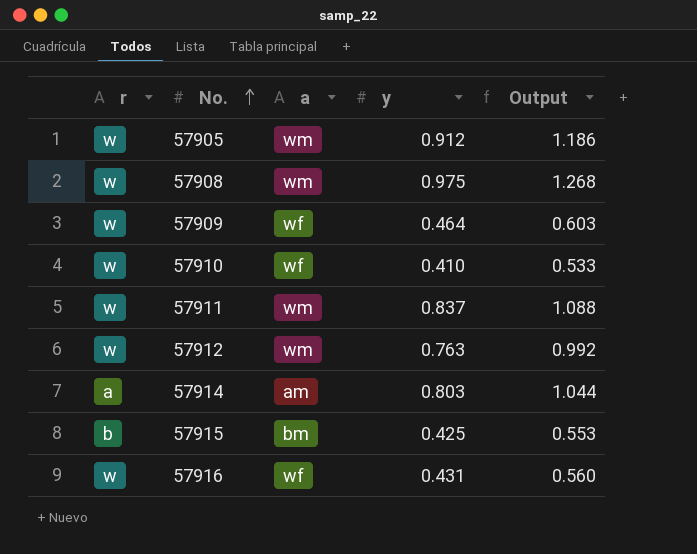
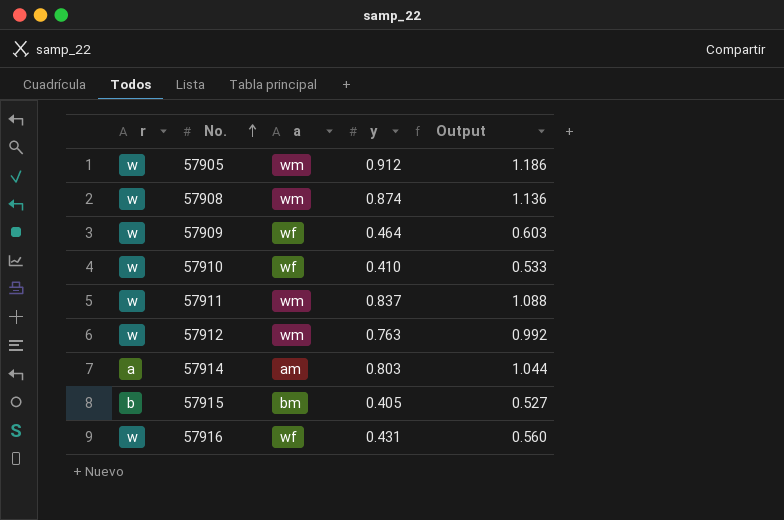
57908 | y: 0.975 -> 0.874
57908 | Output: 1.268 -> 1.136
57915 | y: 0.425 -> 0.405
57915 | Output: 0.553 -> 0.527

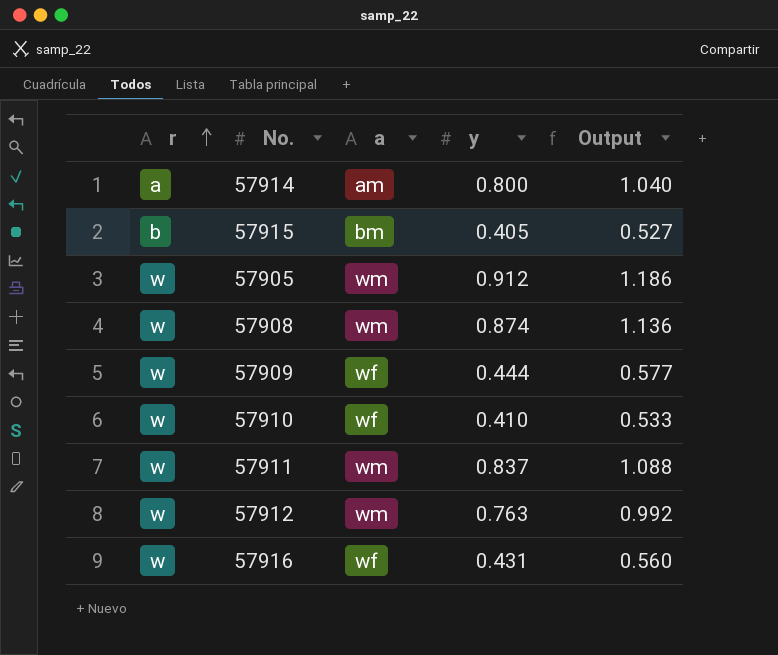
row order: No. ascending -> r ascending
57914 | y: 0.803 -> 0.800
57914 | Output: 1.044 -> 1.040
57909 | y: 0.464 -> 0.444
57909 | Output: 0.603 -> 0.577

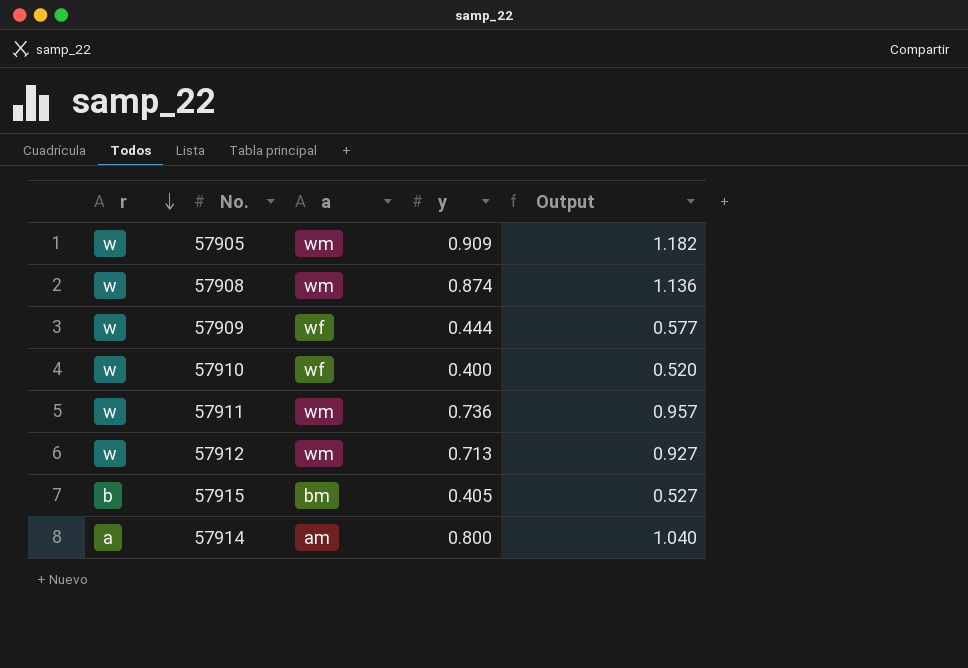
row order: r ascending -> r descending
row 57916: w | wf | 0.431 | 0.560 -> none
57905 | y: 0.912 -> 0.909
57905 | Output: 1.186 -> 1.182
57910 | y: 0.410 -> 0.400
57910 | Output: 0.533 -> 0.520
57911 | y: 0.837 -> 0.736
57911 | Output: 1.088 -> 0.957
57912 | y: 0.763 -> 0.713
57912 | Output: 0.992 -> 0.927

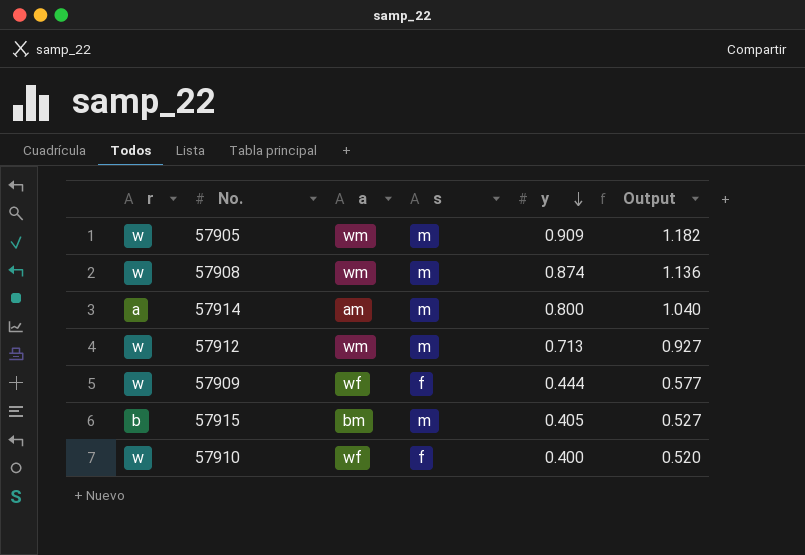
row order: r descending -> y descending
column s | position: none -> 4
row 57911: w | wm | 0.736 | 0.957 -> none

